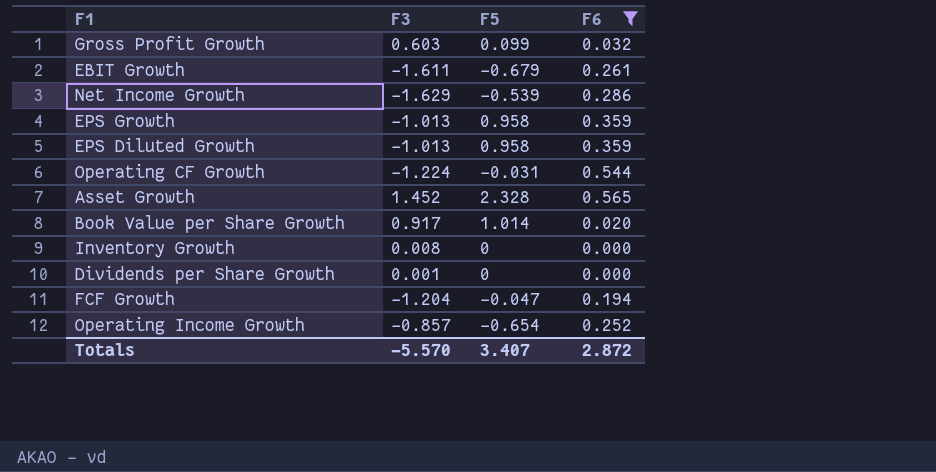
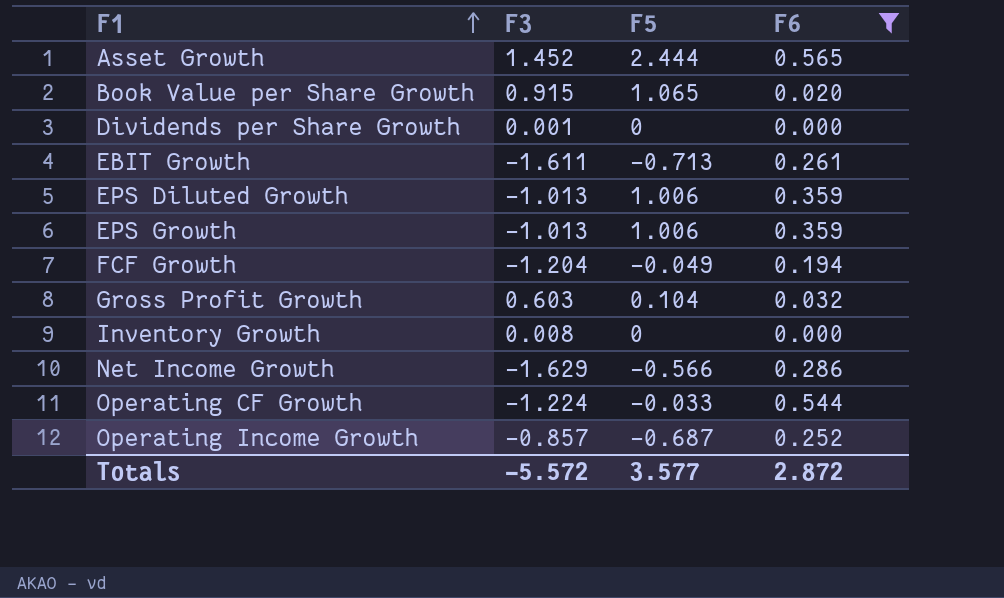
row order: none -> F1 ascending
Asset Growth | F5: 2.328 -> 2.444
Book Value per Share Growth | F3: 0.917 -> 0.915
Book Value per Share Growth | F5: 1.014 -> 1.065
EBIT Growth | F5: -0.679 -> -0.713
EPS Diluted Growth | F5: 0.958 -> 1.006
EPS Growth | F5: 0.958 -> 1.006
FCF Growth | F5: -0.047 -> -0.049
Gross Profit Growth | F5: 0.099 -> 0.104
Net Income Growth | F5: -0.539 -> -0.566
Operating CF Growth | F5: -0.031 -> -0.033
Operating Income Growth | F5: -0.654 -> -0.687
Totals | F3: -5.570 -> -5.572
Totals | F5: 3.407 -> 3.577

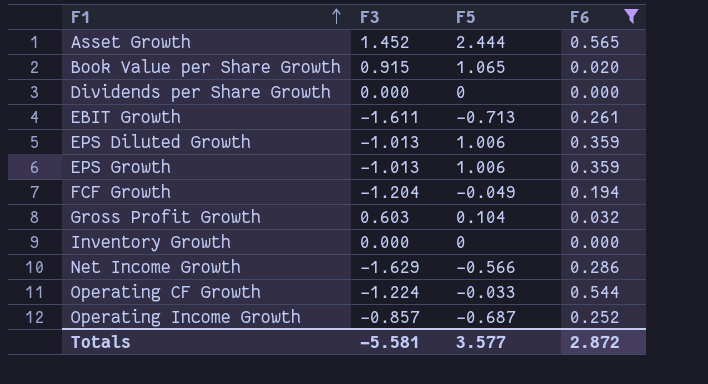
Dividends per Share Growth | F3: 0.001 -> 0.000
Inventory Growth | F3: 0.008 -> 0.000
Totals | F3: -5.572 -> -5.581

